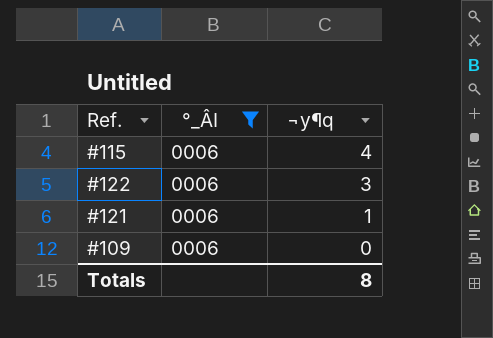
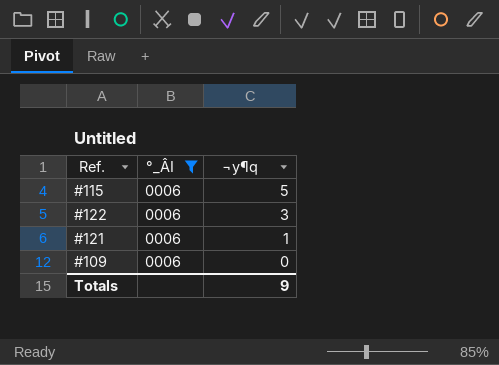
#115 | ¬y¶q: 4 -> 5
Totals | ¬y¶q: 8 -> 9

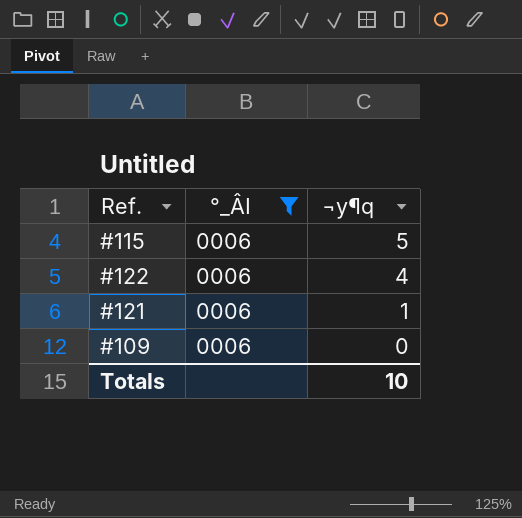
#122 | ¬y¶q: 3 -> 4
Totals | ¬y¶q: 9 -> 10

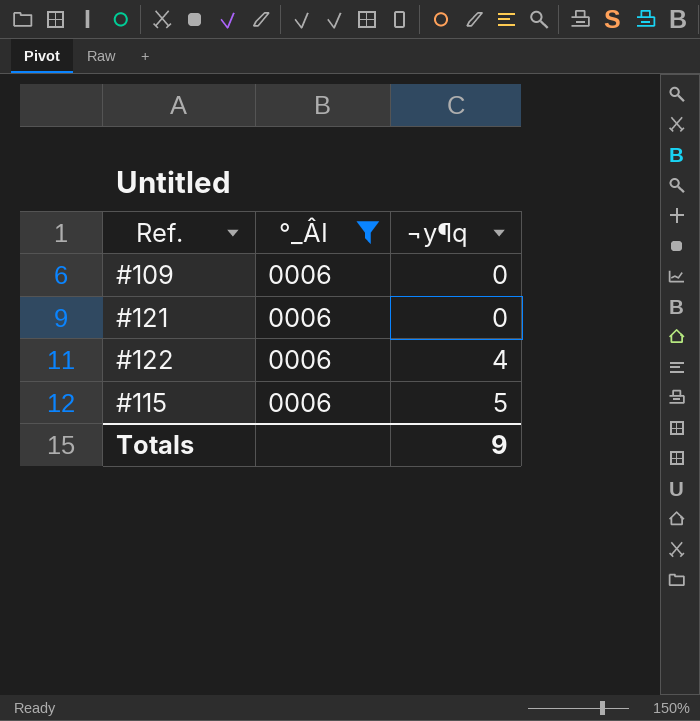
row order: ¬y¶q descending -> ¬y¶q ascending
#121 | ¬y¶q: 1 -> 0
Totals | ¬y¶q: 10 -> 9

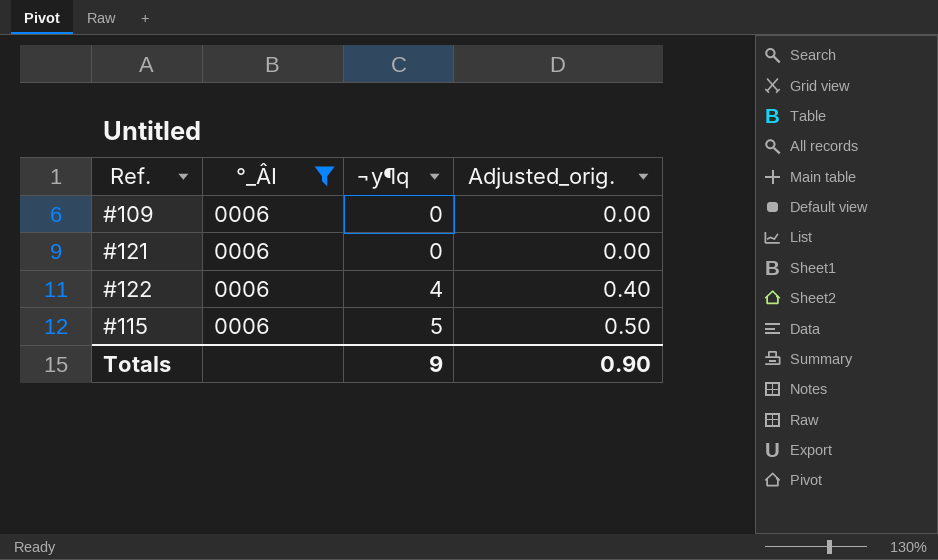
column Adjusted_orig. | formula: none -> [¬y¶q] * 0.1

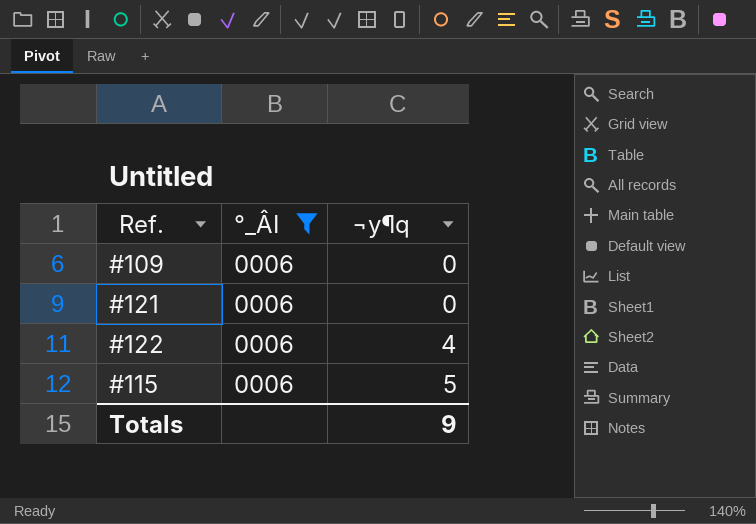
column Adjusted_orig. | formula: [¬y¶q] * 0.1 -> none

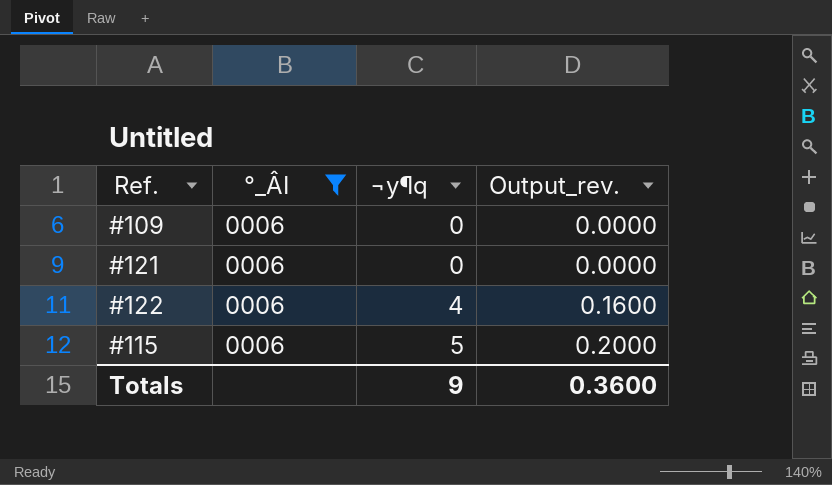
column Output_rev. | formula: none -> [¬y¶q] * 0.04

